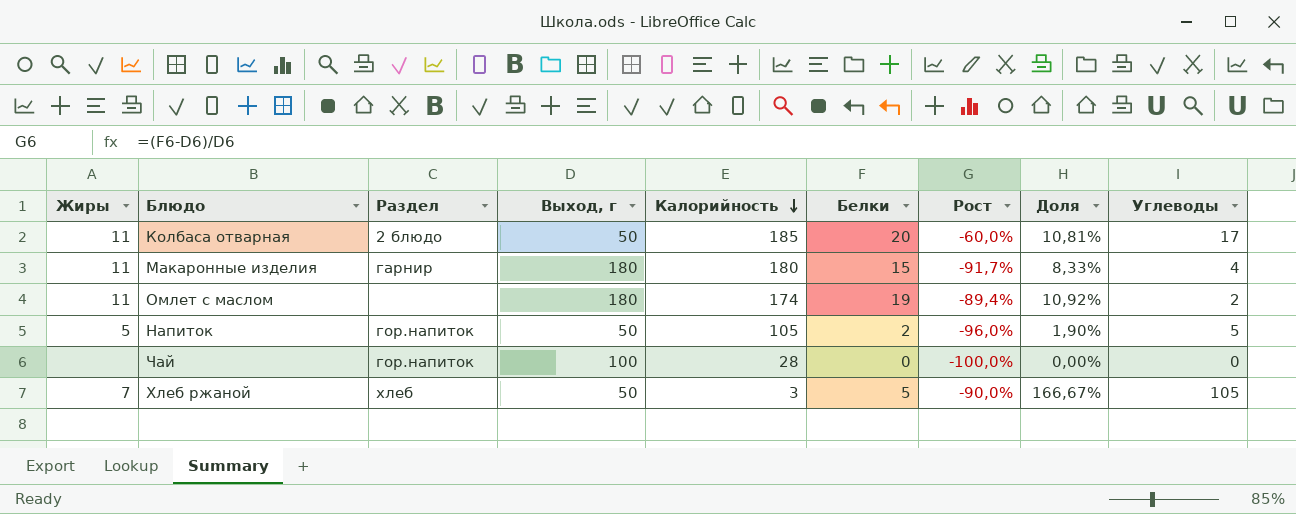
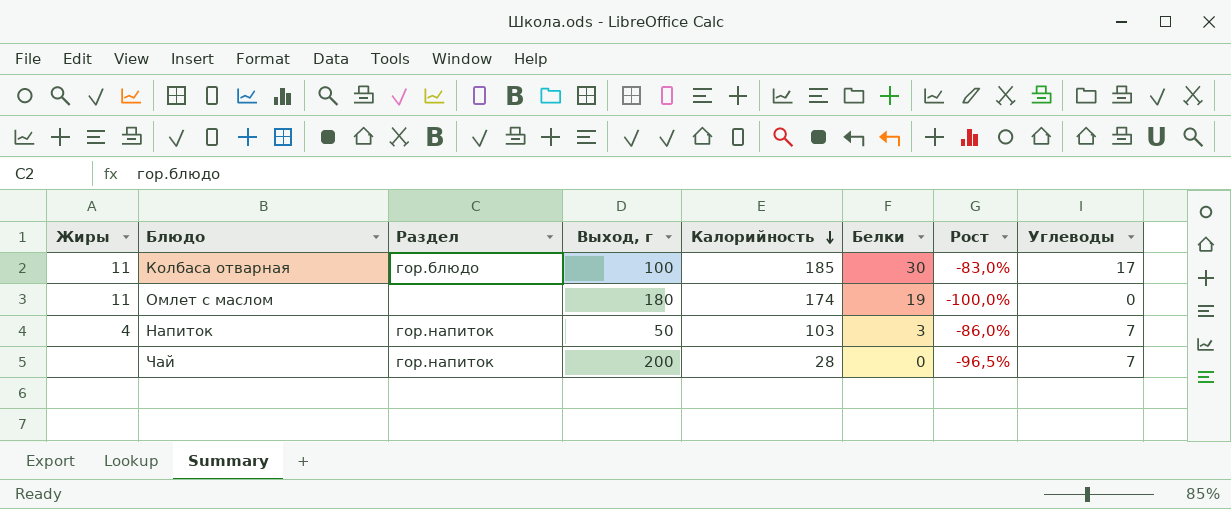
column Доля | formula: [Белки] / [Калорийность] -> none
column Рост | formula: ([Белки] - [Выход, г]) / [Выход, г] -> ([Углеводы] - [Выход, г]) / [Выход, г]
row Макаронные изделия: 11 | гарнир | 180 | 180 | 15 | -91,7% | 8,33% | 4 -> none
row Хлеб ржаной: 7 | хлеб | 50 | 3 | 5 | -90,0% | 166,67% | 105 -> none
Колбаса отварная | Раздел: 2 блюдо -> гор.блюдо
Колбаса отварная | Выход, г: 50 -> 100
Колбаса отварная | Белки: 20 -> 30
Омлет с маслом | Углеводы: 2 -> 0
Напиток | Жиры: 5 -> 4
Напиток | Калорийность: 105 -> 103
Напиток | Белки: 2 -> 3
Напиток | Углеводы: 5 -> 7
Чай | Выход, г: 100 -> 200
Чай | Углеводы: 0 -> 7

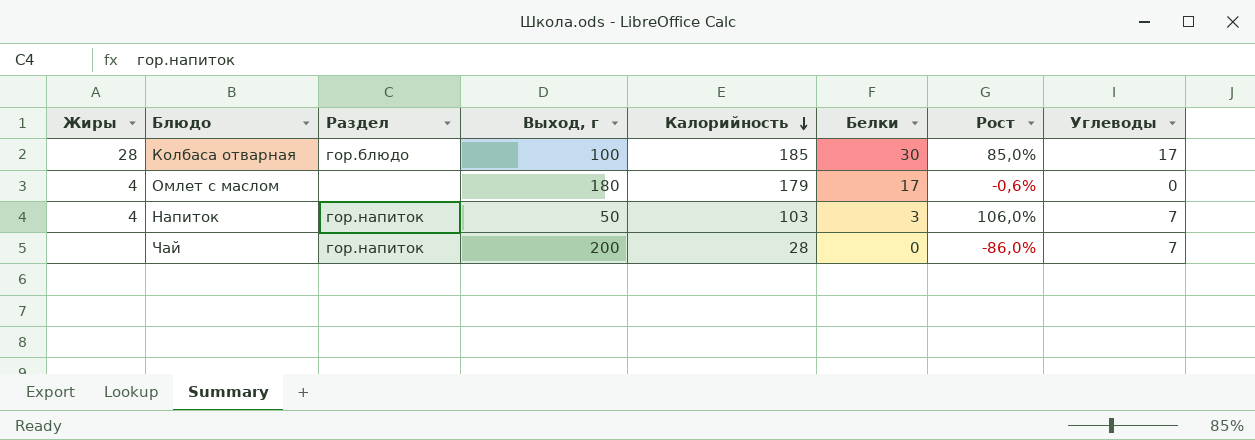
column Рост | formula: ([Углеводы] - [Выход, г]) / [Выход, г] -> ([Калорийность] - [Выход, г]) / [Выход, г]
Колбаса отварная | Жиры: 11 -> 28
Омлет с маслом | Жиры: 11 -> 4
Омлет с маслом | Калорийность: 174 -> 179
Омлет с маслом | Белки: 19 -> 17

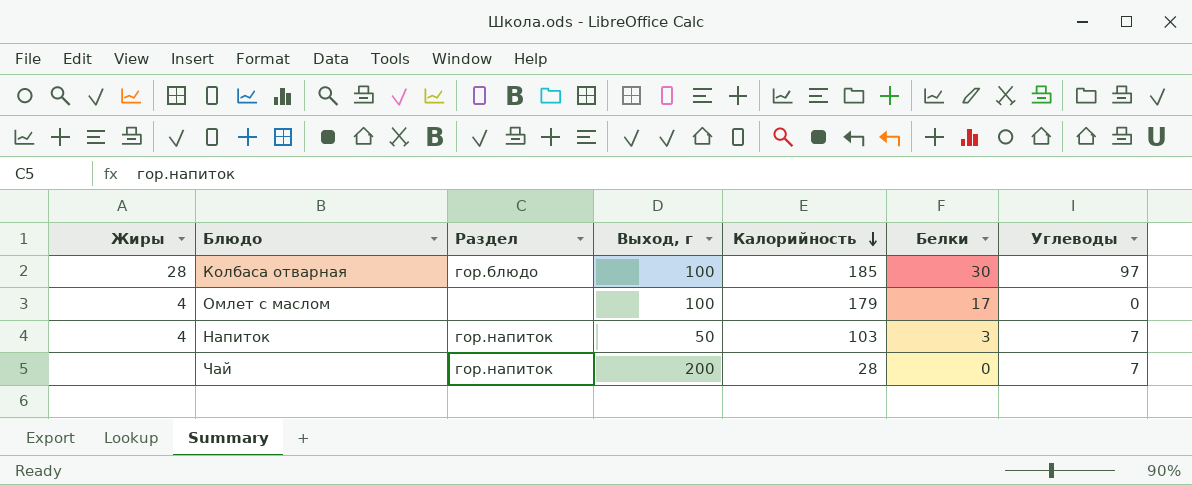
column Рост | formula: ([Калорийность] - [Выход, г]) / [Выход, г] -> none
Колбаса отварная | Углеводы: 17 -> 97
Омлет с маслом | Выход, г: 180 -> 100

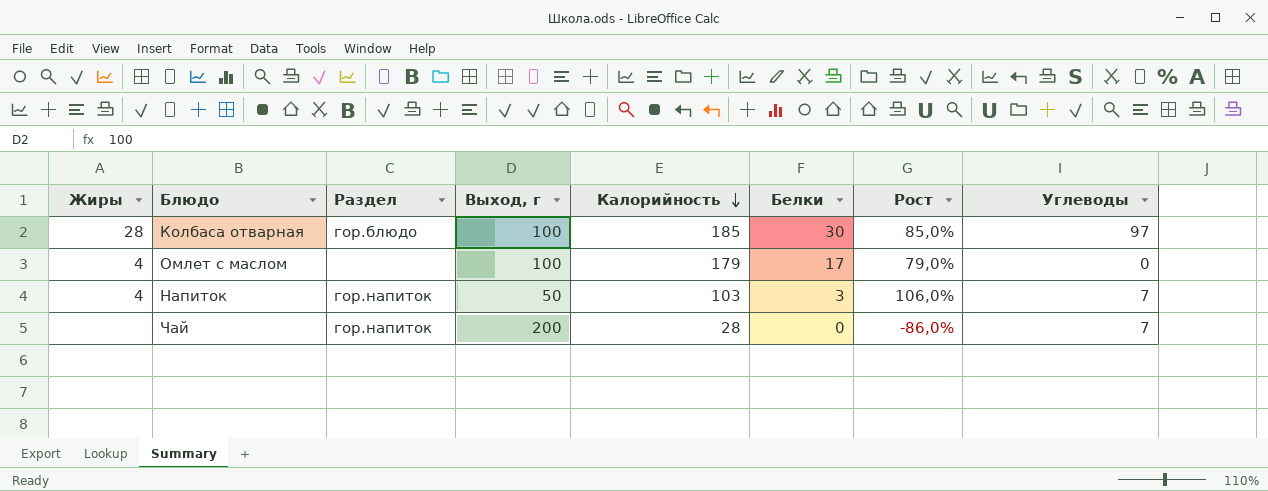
column Рост | formula: none -> ([Калорийность] - [Выход, г]) / [Выход, г]

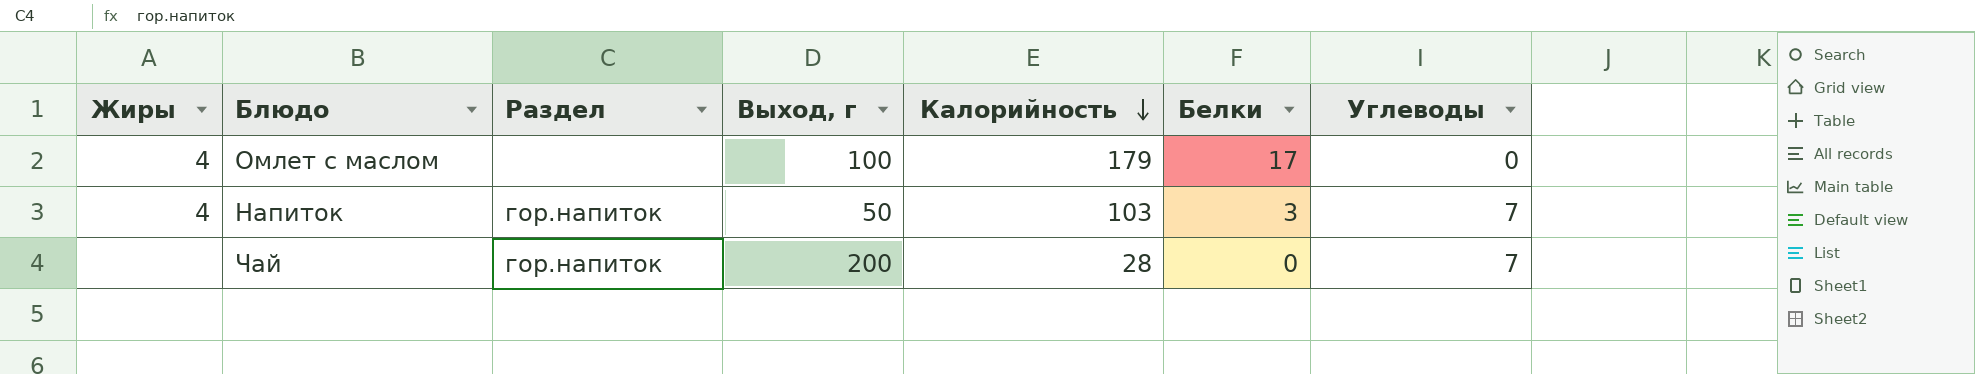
column Рост | formula: ([Калорийность] - [Выход, г]) / [Выход, г] -> none
row Колбаса отварная: 28 | гор.блюдо | 100 | 185 | 30 | 85,0% | 97 -> none

